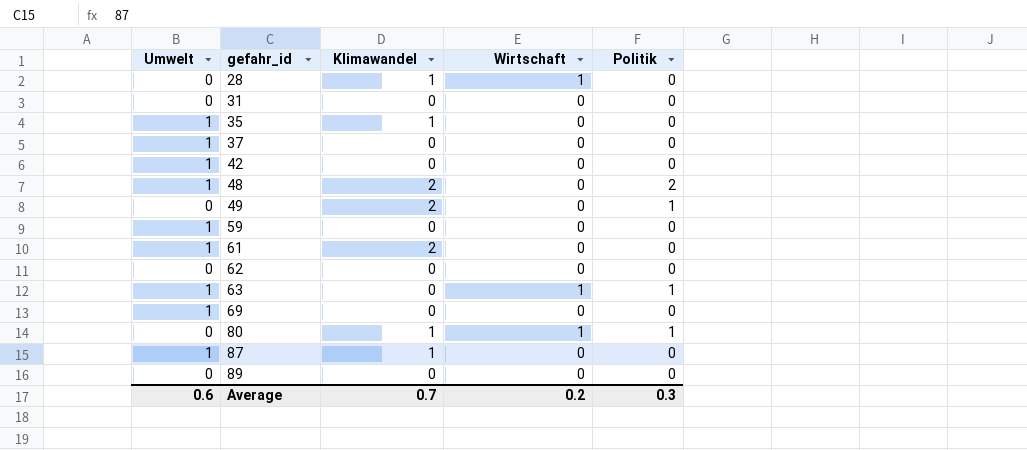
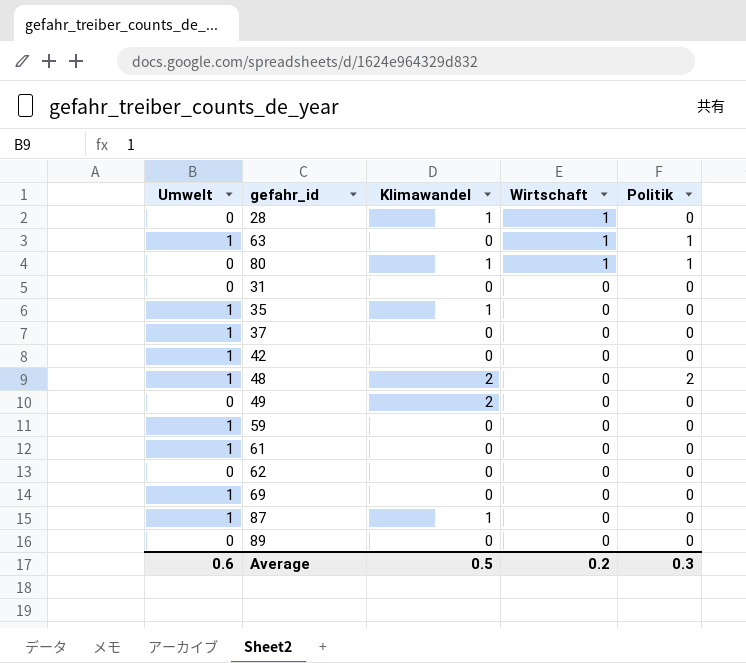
row order: gefahr_id ascending -> Wirtschaft descending
49 | Politik: 1 -> 0
61 | Klimawandel: 2 -> 0
Average | Klimawandel: 0.7 -> 0.5

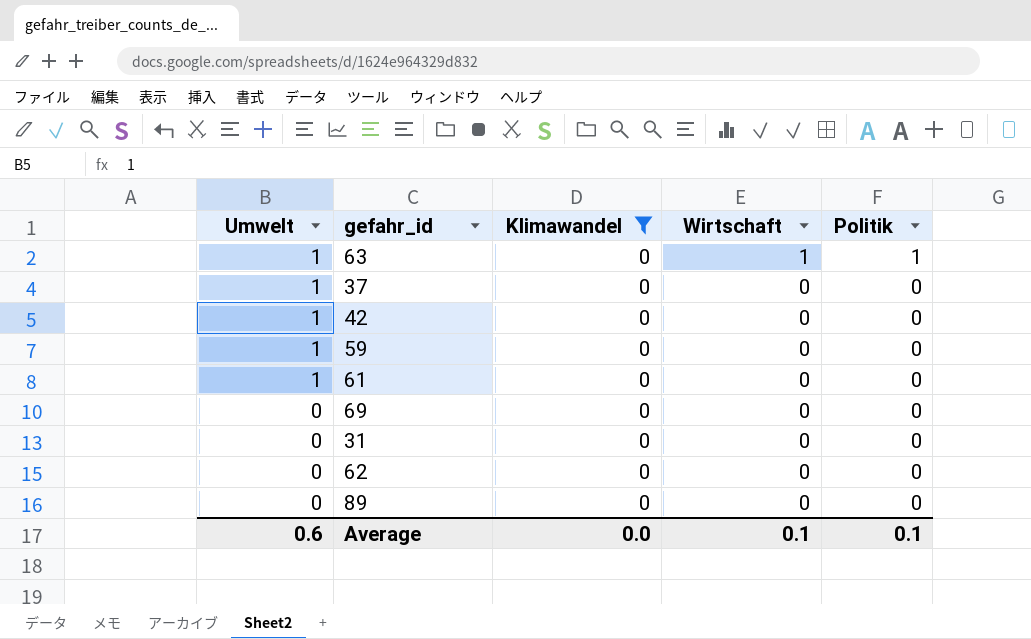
filter: none -> Klimawandel = 0
row order: Wirtschaft descending -> Umwelt descending
69 | Umwelt: 1 -> 0
Average | Klimawandel: 0.5 -> 0.0
Average | Wirtschaft: 0.2 -> 0.1
Average | Politik: 0.3 -> 0.1

